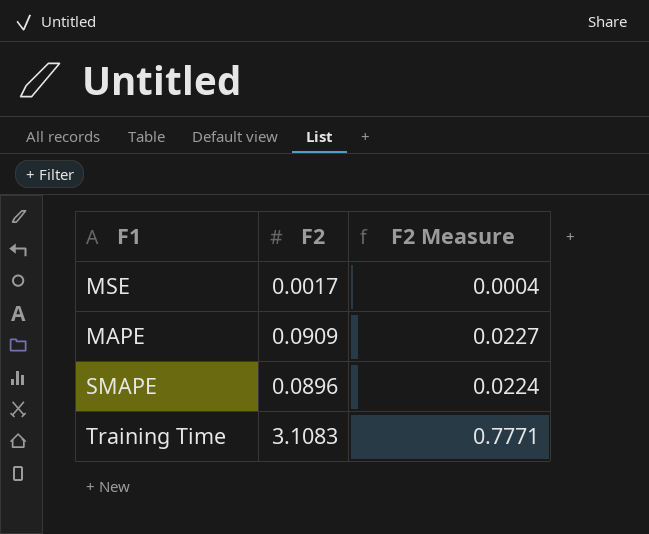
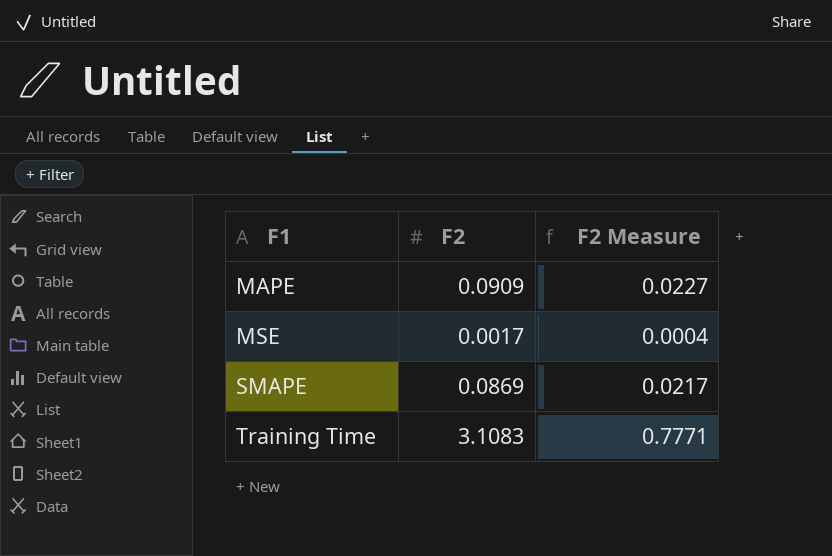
row order: none -> F1 ascending
SMAPE | F2: 0.0896 -> 0.0869
SMAPE | F2 Measure: 0.0224 -> 0.0217

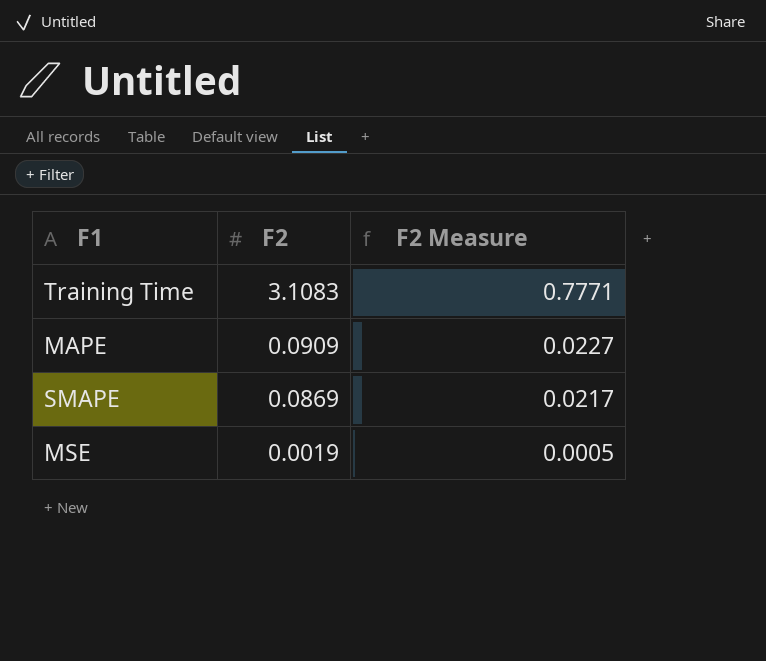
row order: F1 ascending -> F2 descending
MSE | F2: 0.0017 -> 0.0019
MSE | F2 Measure: 0.0004 -> 0.0005

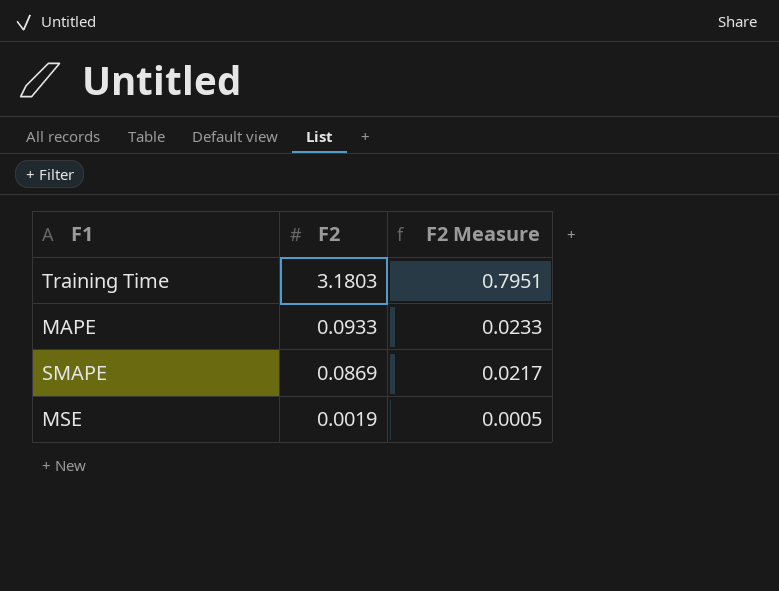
Training Time | F2: 3.1083 -> 3.1803
Training Time | F2 Measure: 0.7771 -> 0.7951
MAPE | F2: 0.0909 -> 0.0933
MAPE | F2 Measure: 0.0227 -> 0.0233

